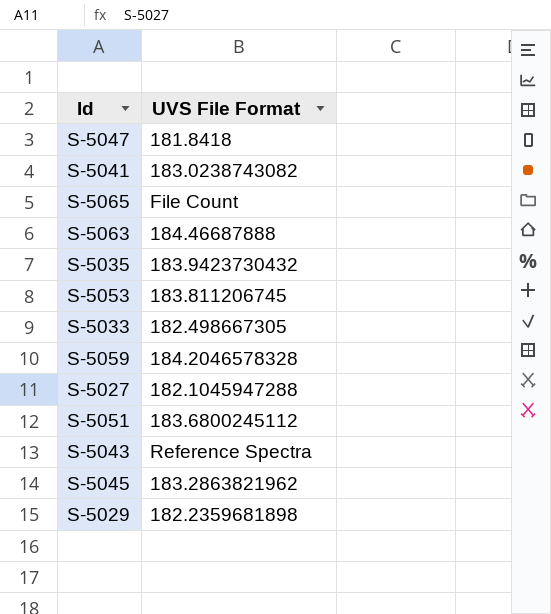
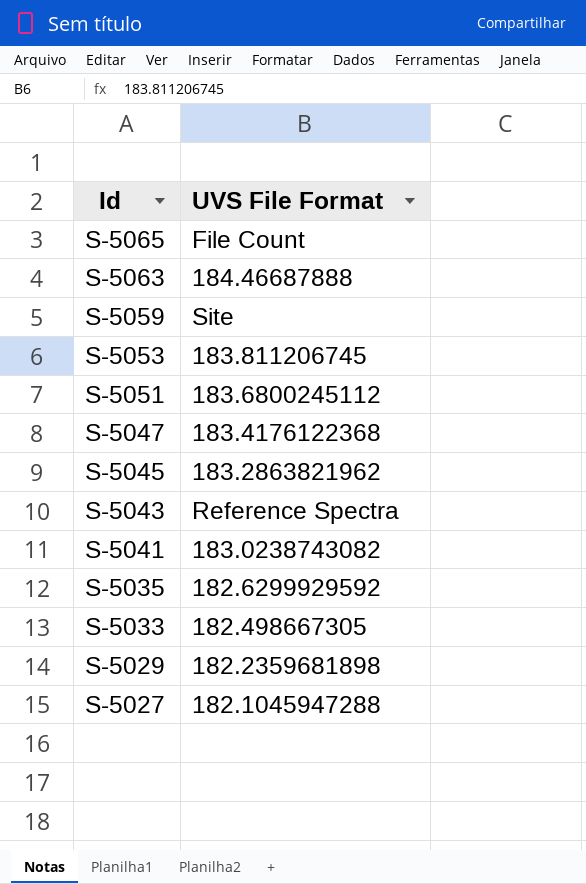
row order: none -> Id descending
S-5059 | UVS File Format: 184.2046578328 -> Site
S-5047 | UVS File Format: 181.8418 -> 183.4176122368
S-5035 | UVS File Format: 183.9423730432 -> 182.6299929592

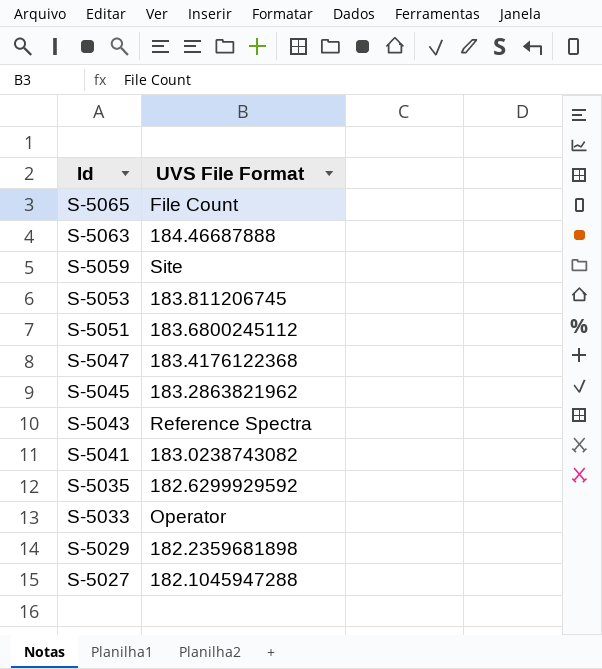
S-5033 | UVS File Format: 182.498667305 -> Operator

